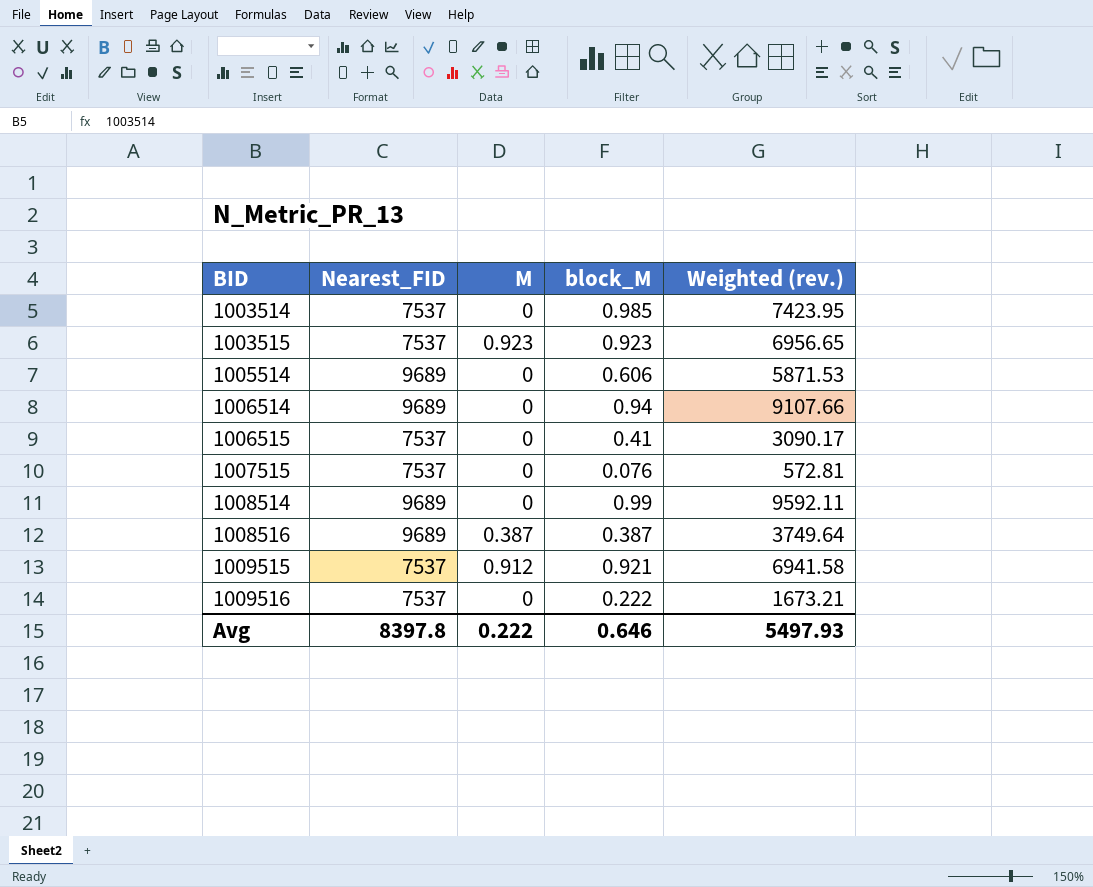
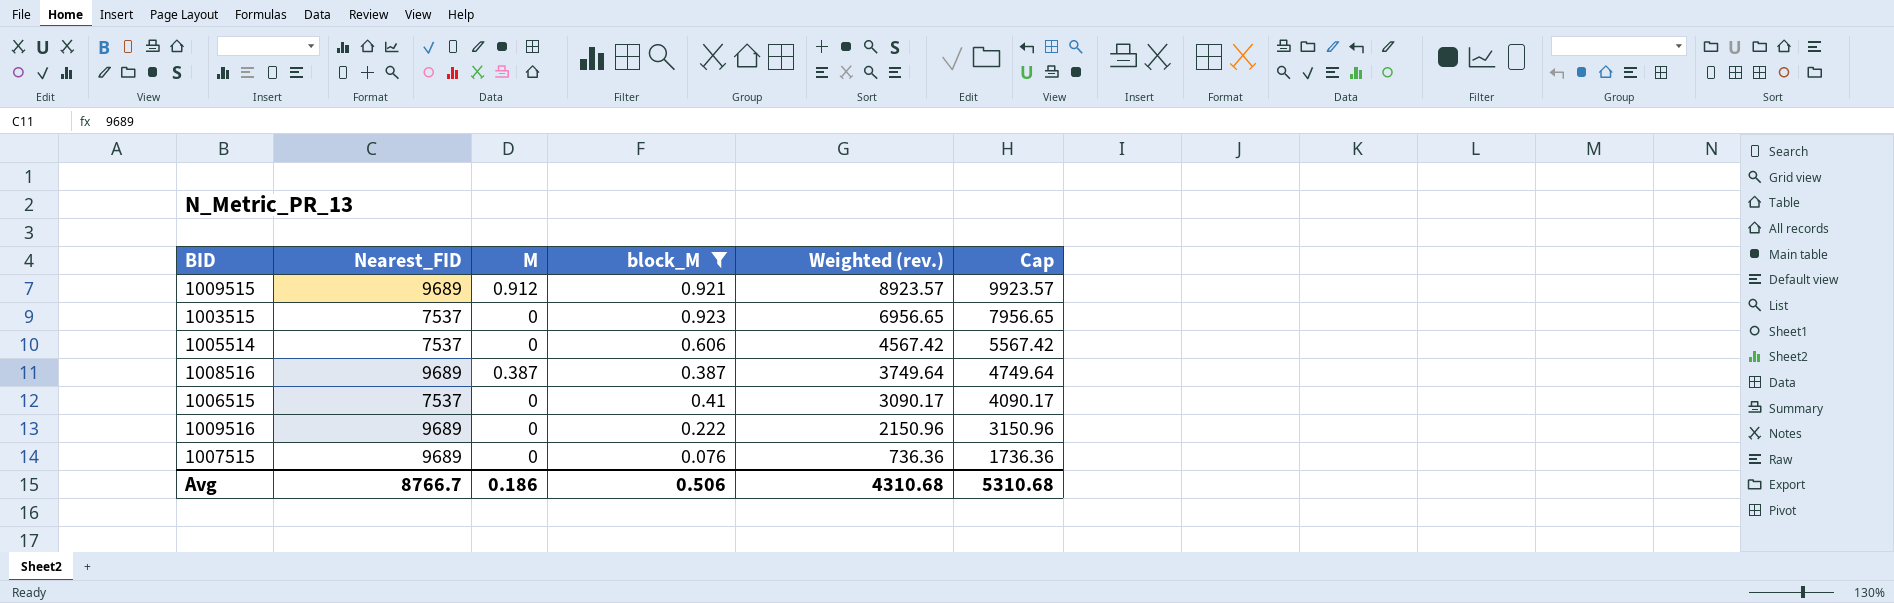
filter: none -> block_M <= 0.923
row order: BID ascending -> Weighted (rev.) descending
column Cap | formula: none -> [Weighted (rev.)] + 1000
1009515 | Nearest_FID: 7537 -> 9689
1009515 | Weighted (rev.): 6941.58 -> 8923.57
1003515 | M: 0.923 -> 0
1005514 | Nearest_FID: 9689 -> 7537
1005514 | Weighted (rev.): 5871.53 -> 4567.42
1009516 | Nearest_FID: 7537 -> 9689
1009516 | Weighted (rev.): 1673.21 -> 2150.96
1007515 | Nearest_FID: 7537 -> 9689
1007515 | Weighted (rev.): 572.81 -> 736.36
Avg | Nearest_FID: 8397.8 -> 8766.7
Avg | M: 0.222 -> 0.186
Avg | block_M: 0.646 -> 0.506
Avg | Weighted (rev.): 5497.93 -> 4310.68

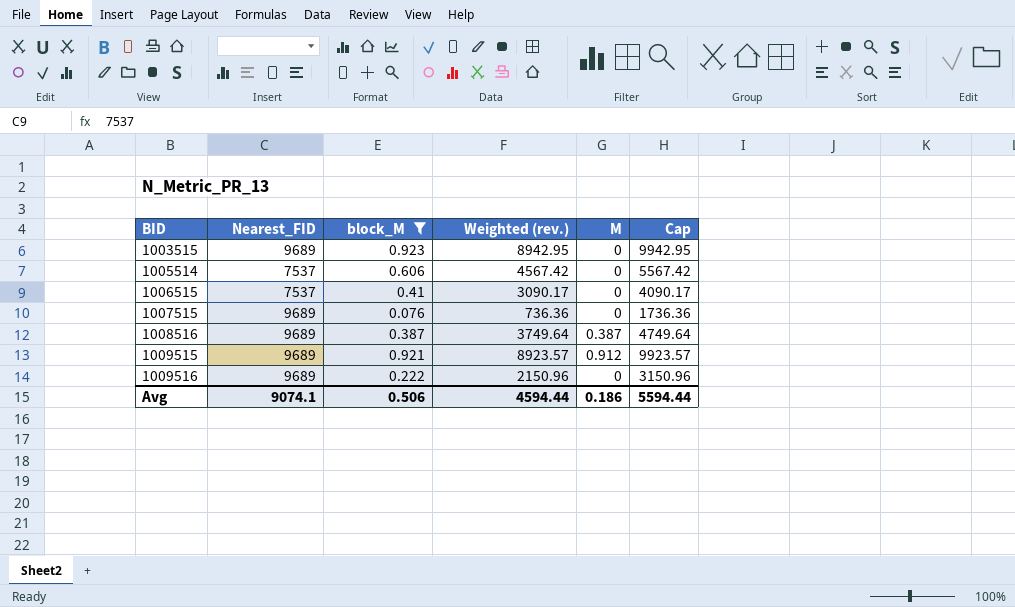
row order: Weighted (rev.) descending -> BID ascending
column M | position: 3 -> 5
1003515 | Nearest_FID: 7537 -> 9689
1003515 | Weighted (rev.): 6956.65 -> 8942.95
1003515 | Cap: 7956.65 -> 9942.95
Avg | Nearest_FID: 8766.7 -> 9074.1
Avg | Weighted (rev.): 4310.68 -> 4594.44
Avg | Cap: 5310.68 -> 5594.44

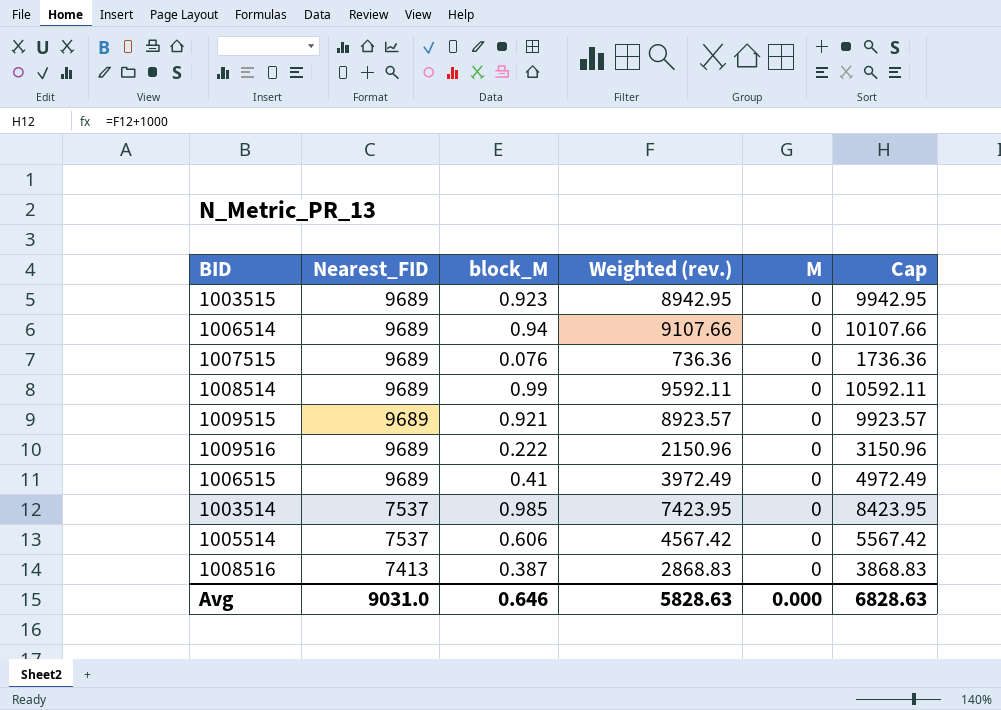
filter: block_M <= 0.923 -> none
row order: BID ascending -> Nearest_FID descending
1009515 | M: 0.912 -> 0
1006515 | Nearest_FID: 7537 -> 9689
1006515 | Weighted (rev.): 3090.17 -> 3972.49
1006515 | Cap: 4090.17 -> 4972.49
1008516 | Nearest_FID: 9689 -> 7413
1008516 | Weighted (rev.): 3749.64 -> 2868.83
1008516 | M: 0.387 -> 0
1008516 | Cap: 4749.64 -> 3868.83
Avg | Nearest_FID: 9074.1 -> 9031.0
Avg | block_M: 0.506 -> 0.646
Avg | Weighted (rev.): 4594.44 -> 5828.63
Avg | M: 0.186 -> 0.000
Avg | Cap: 5594.44 -> 6828.63

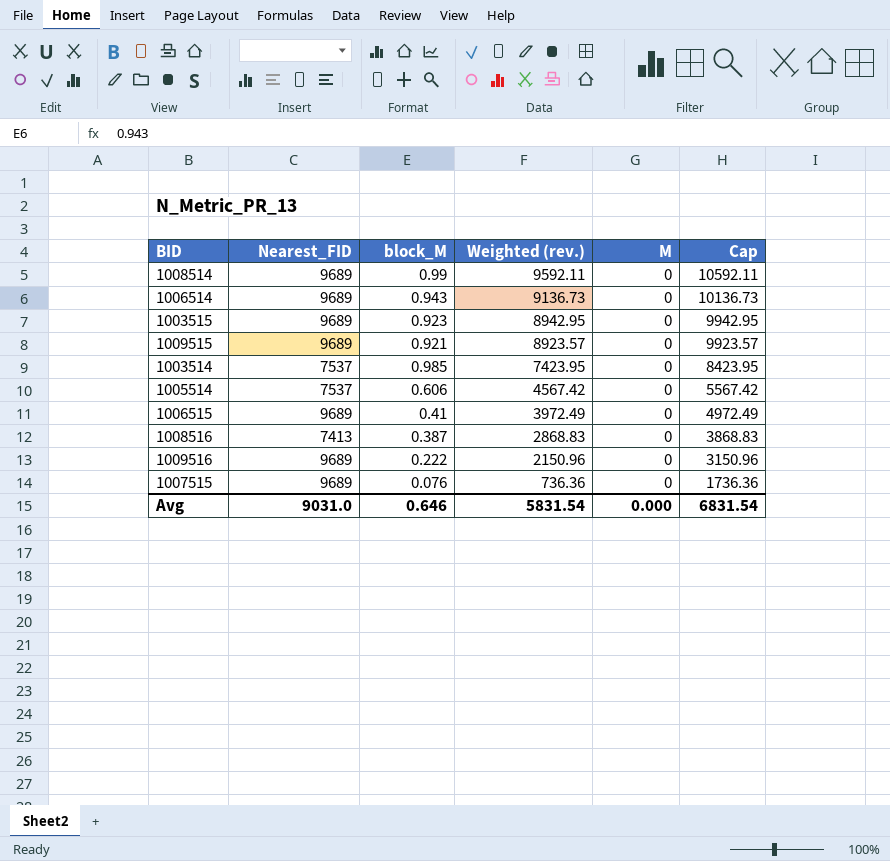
row order: Nearest_FID descending -> Weighted (rev.) descending
1006514 | block_M: 0.94 -> 0.943
1006514 | Weighted (rev.): 9107.66 -> 9136.73
1006514 | Cap: 10107.66 -> 10136.73
Avg | Weighted (rev.): 5828.63 -> 5831.54
Avg | Cap: 6828.63 -> 6831.54

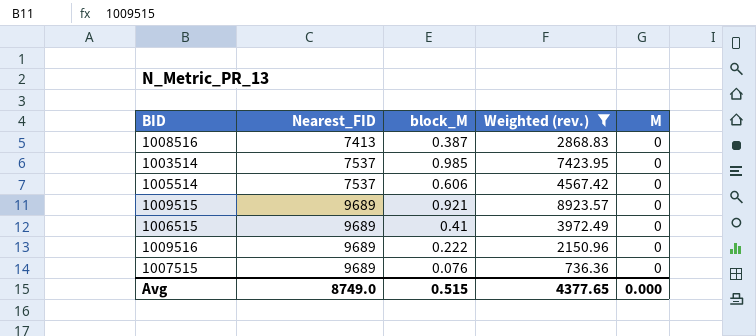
filter: none -> Weighted (rev.) <= 8923.57
row order: Weighted (rev.) descending -> Nearest_FID ascending
column Cap | formula: [Weighted (rev.)] + 1000 -> none
Avg | Nearest_FID: 9031.0 -> 8749.0
Avg | block_M: 0.646 -> 0.515
Avg | Weighted (rev.): 5831.54 -> 4377.65

